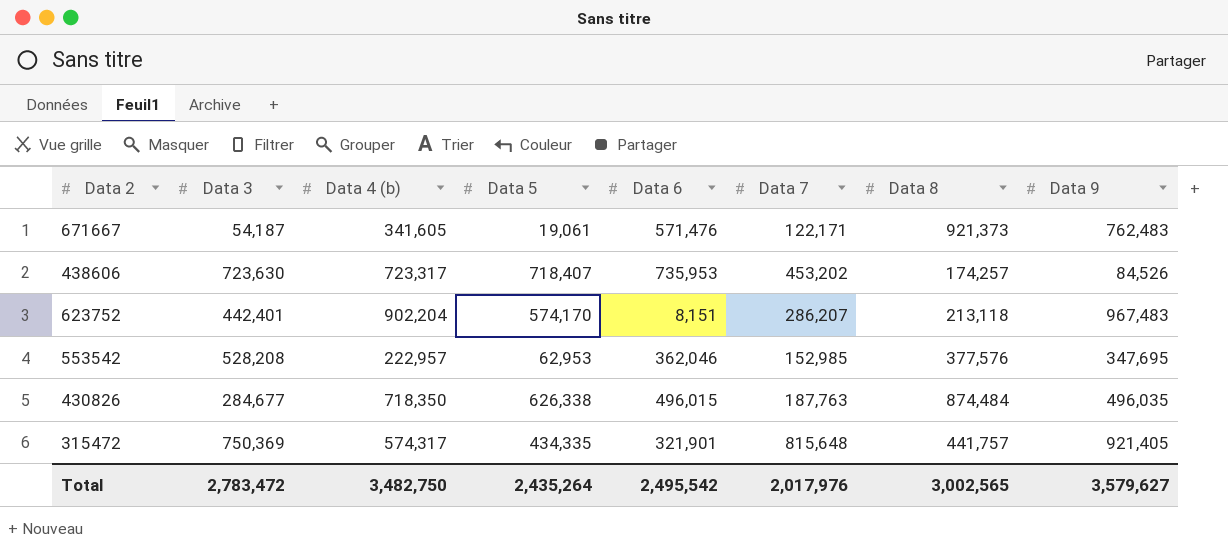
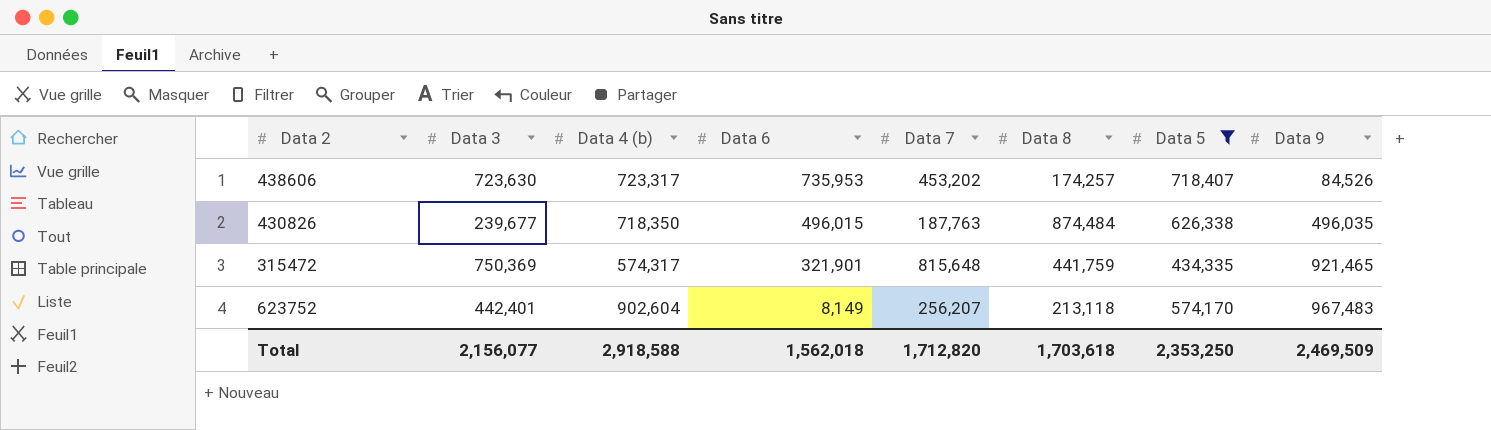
filter: none -> Data 5 >= 434,335
row order: none -> Data 6 descending
column Data 5 | position: 4 -> 7
430826 | Data 3: 284,677 -> 239,677
315472 | Data 8: 441,757 -> 441,759
315472 | Data 9: 921,405 -> 921,465
623752 | Data 4 (b): 902,204 -> 902,604
623752 | Data 6: 8,151 -> 8,149
623752 | Data 7: 286,207 -> 256,207
Total | Data 3: 2,783,472 -> 2,156,077
Total | Data 4 (b): 3,482,750 -> 2,918,588
Total | Data 6: 2,495,542 -> 1,562,018
Total | Data 7: 2,017,976 -> 1,712,820
Total | Data 8: 3,002,565 -> 1,703,618
Total | Data 5: 2,435,264 -> 2,353,250
Total | Data 9: 3,579,627 -> 2,469,509

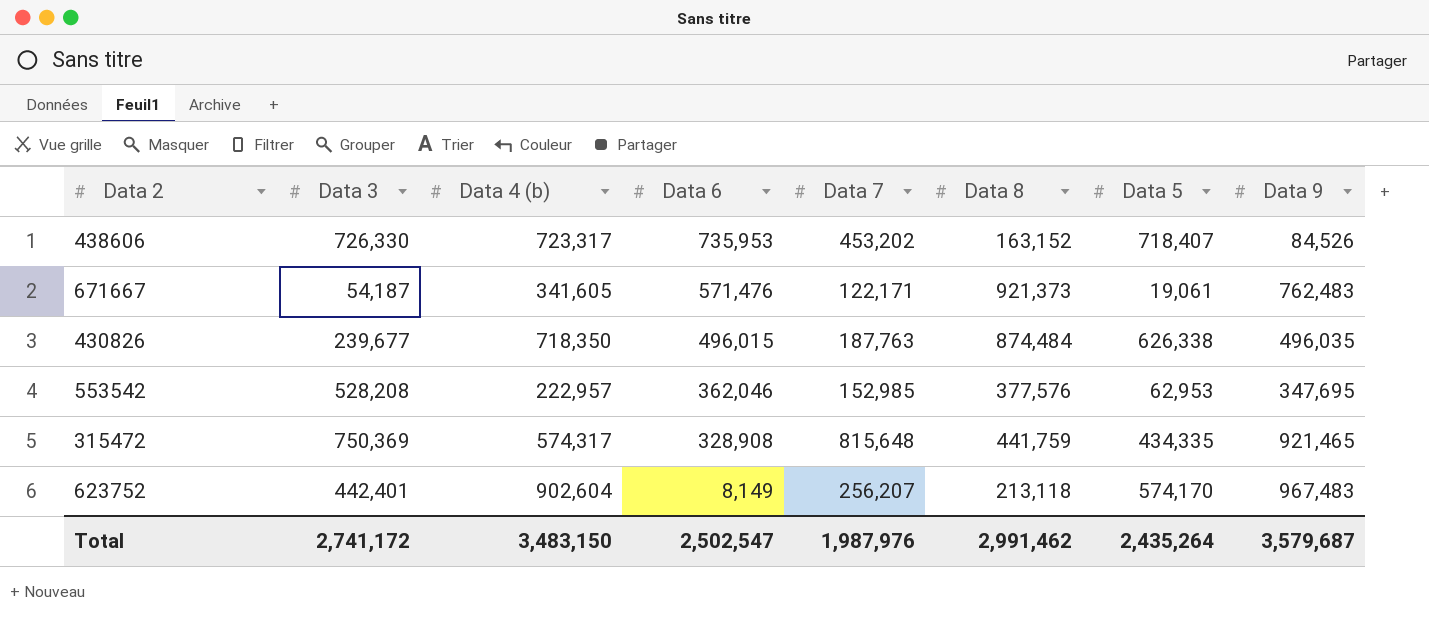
filter: Data 5 >= 434,335 -> none
438606 | Data 3: 723,630 -> 726,330
438606 | Data 8: 174,257 -> 163,152
315472 | Data 6: 321,901 -> 328,908
Total | Data 3: 2,156,077 -> 2,741,172
Total | Data 4 (b): 2,918,588 -> 3,483,150
Total | Data 6: 1,562,018 -> 2,502,547
Total | Data 7: 1,712,820 -> 1,987,976
Total | Data 8: 1,703,618 -> 2,991,462
Total | Data 5: 2,353,250 -> 2,435,264
Total | Data 9: 2,469,509 -> 3,579,687

